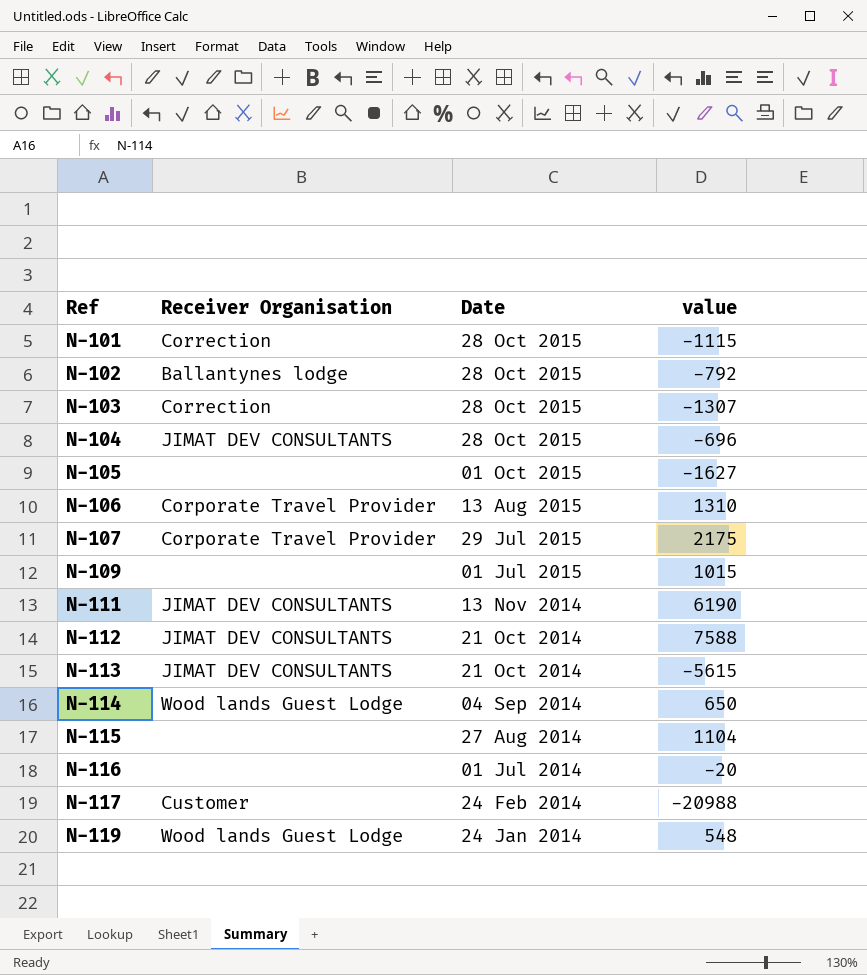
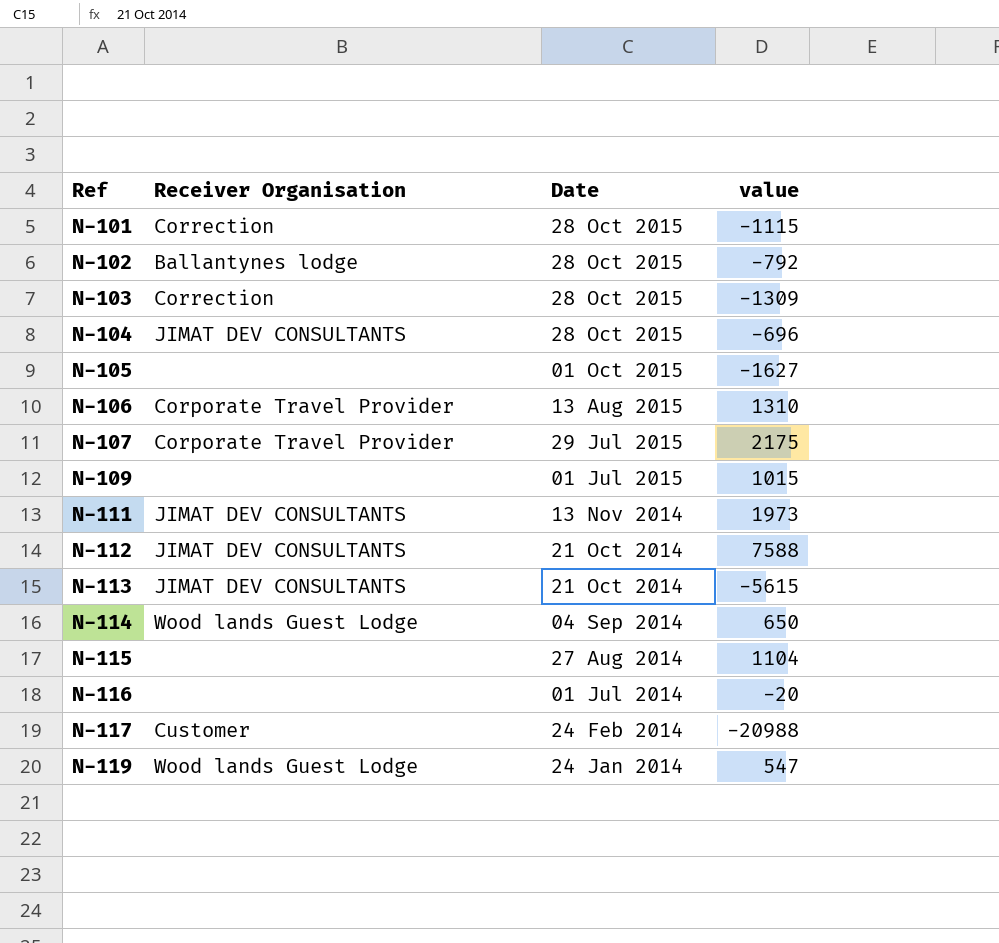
N-103 | value: -1307 -> -1309
N-111 | value: 6190 -> 1973
N-119 | value: 548 -> 547

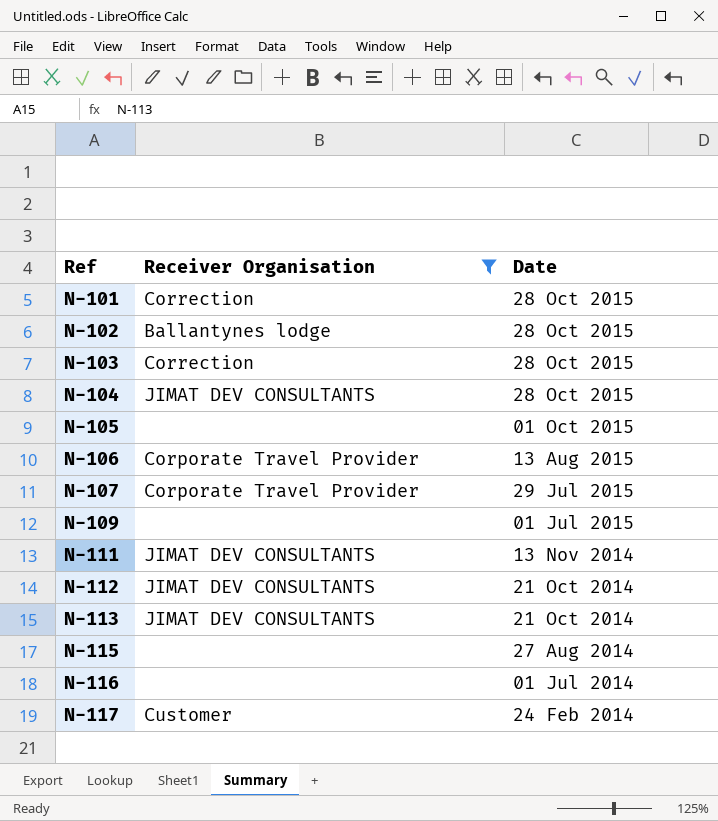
filter: none -> Receiver Organisation != Wood lands Guest Lodge
column value | position: 4 -> none

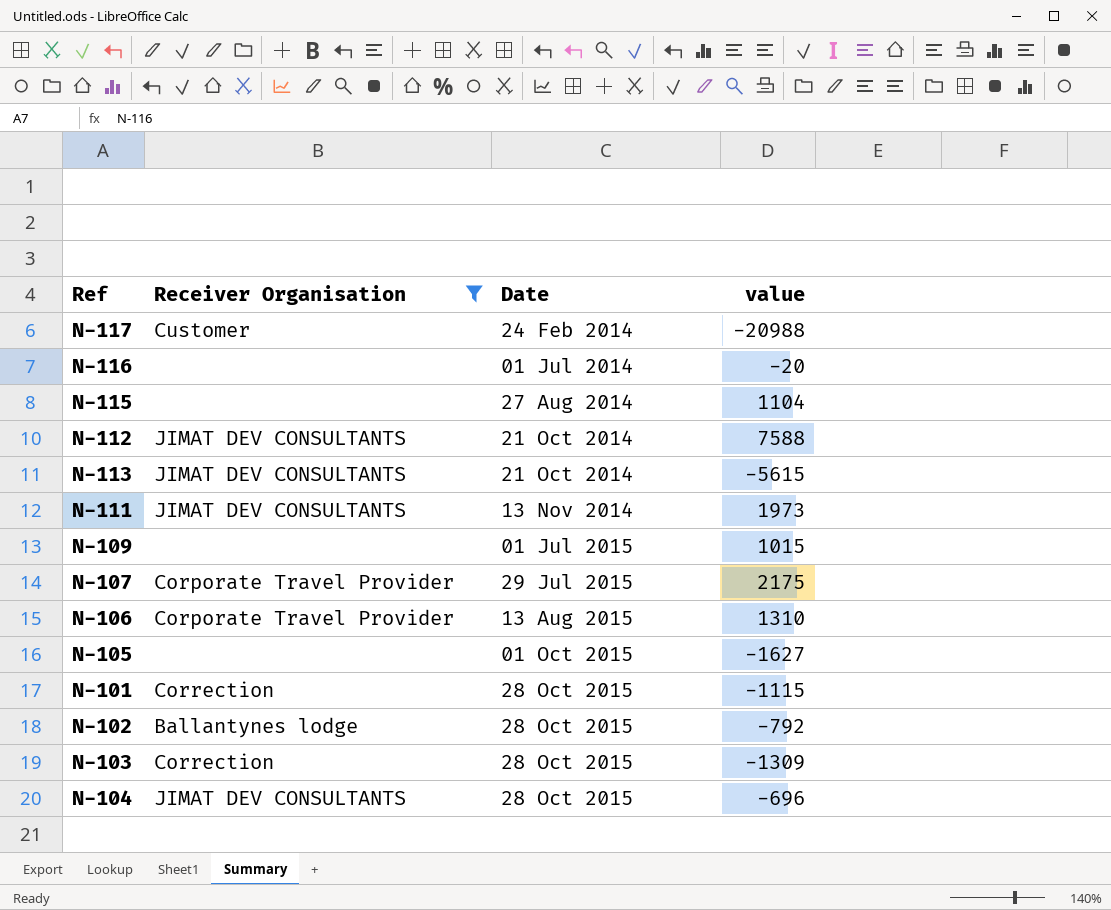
row order: Ref ascending -> Date ascending
column value | position: none -> 4

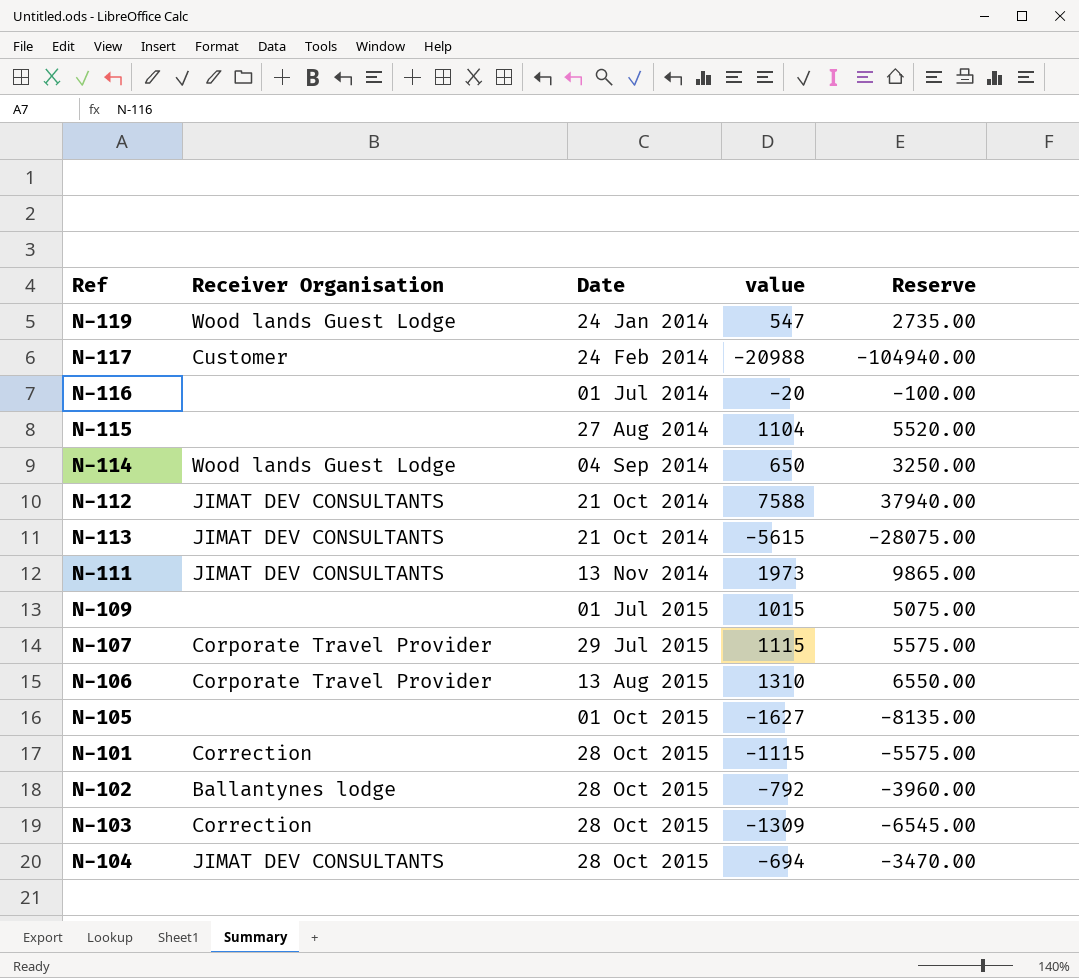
filter: Receiver Organisation != Wood lands Guest Lodge -> none
column Reserve | formula: none -> [value] * 5
N-107 | value: 2175 -> 1115
N-104 | value: -696 -> -694

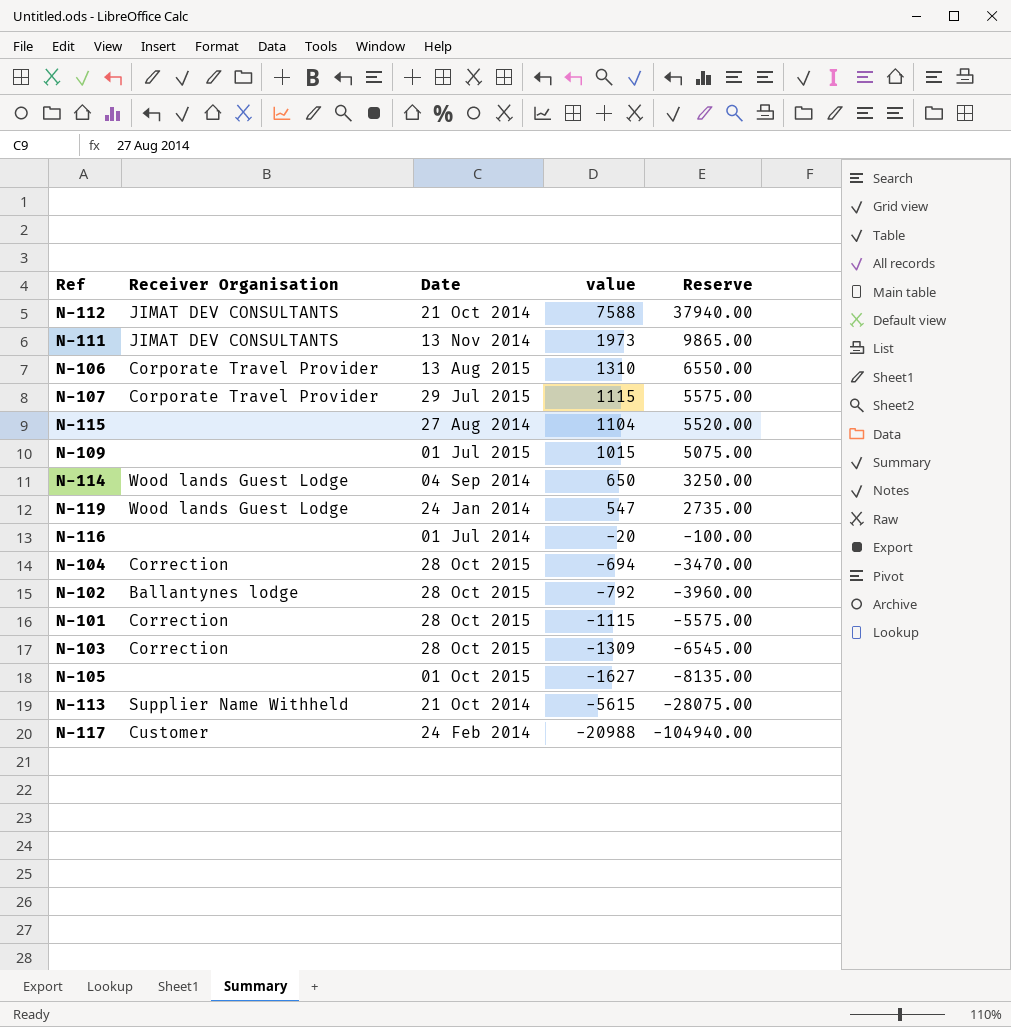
row order: Date ascending -> value descending
N-104 | Receiver Organisation: JIMAT DEV CONSULTANTS -> Correction
N-113 | Receiver Organisation: JIMAT DEV CONSULTANTS -> Supplier Name Withheld

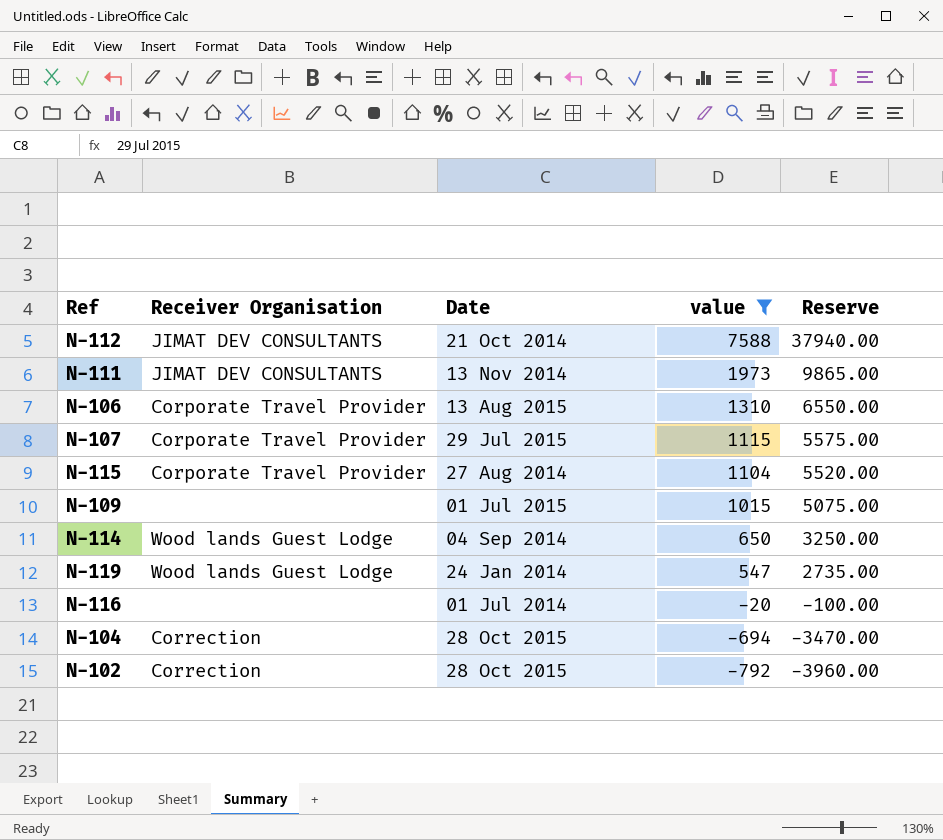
filter: none -> value >= -792
N-115 | Receiver Organisation: none -> Corporate Travel Provider
N-102 | Receiver Organisation: Ballantynes lodge -> Correction

